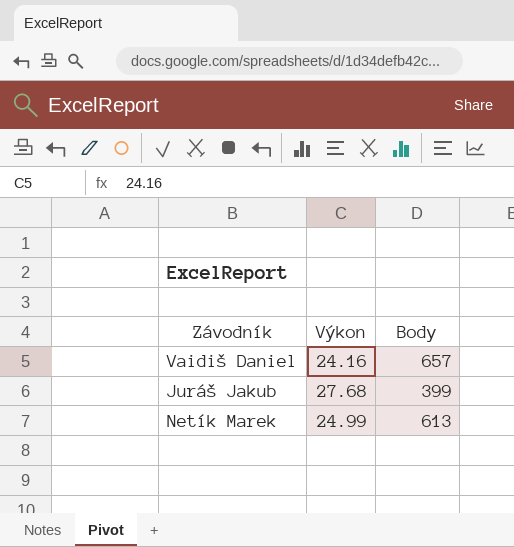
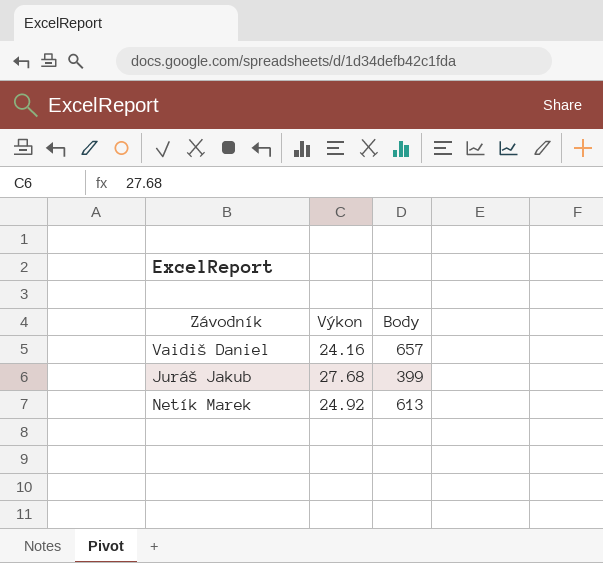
Netík Marek | Výkon: 24.99 -> 24.92

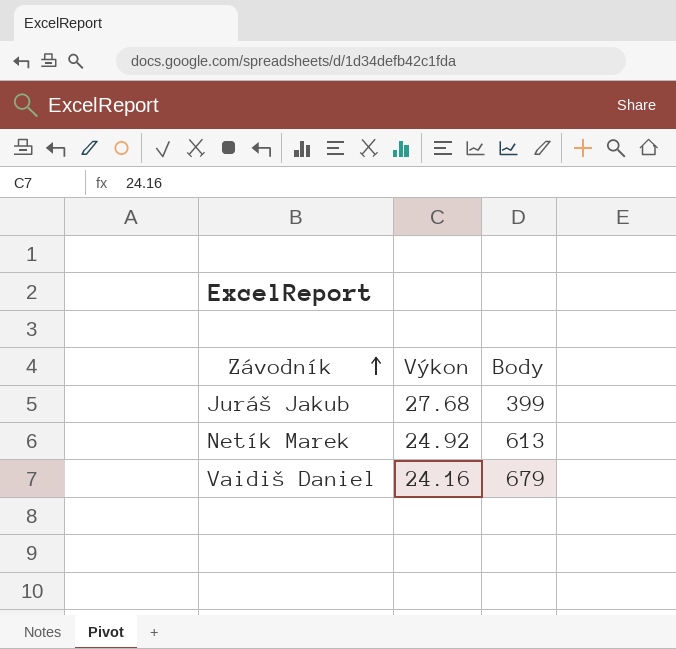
row order: none -> Závodník ascending
Vaidiš Daniel | Body: 657 -> 679

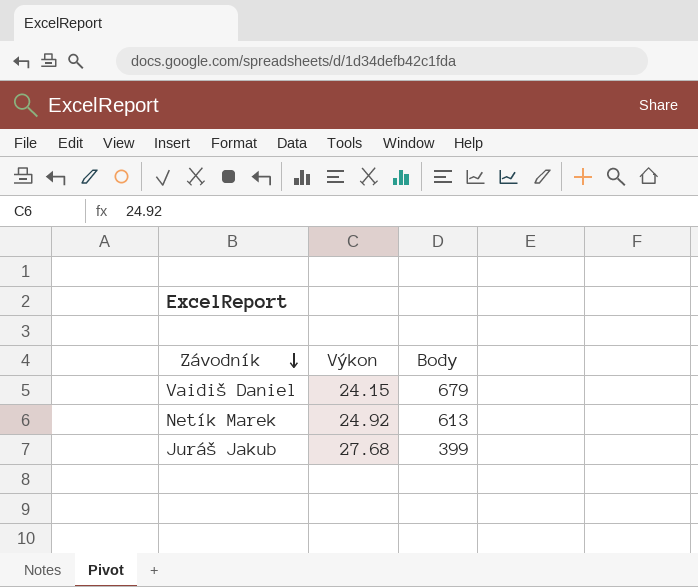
row order: Závodník ascending -> Závodník descending
Vaidiš Daniel | Výkon: 24.16 -> 24.15

